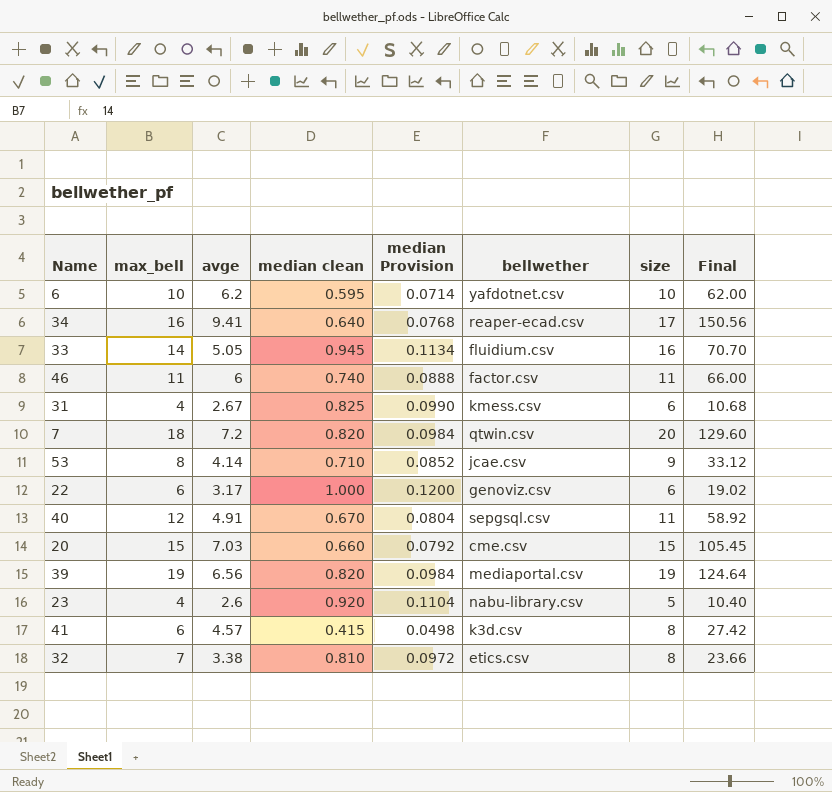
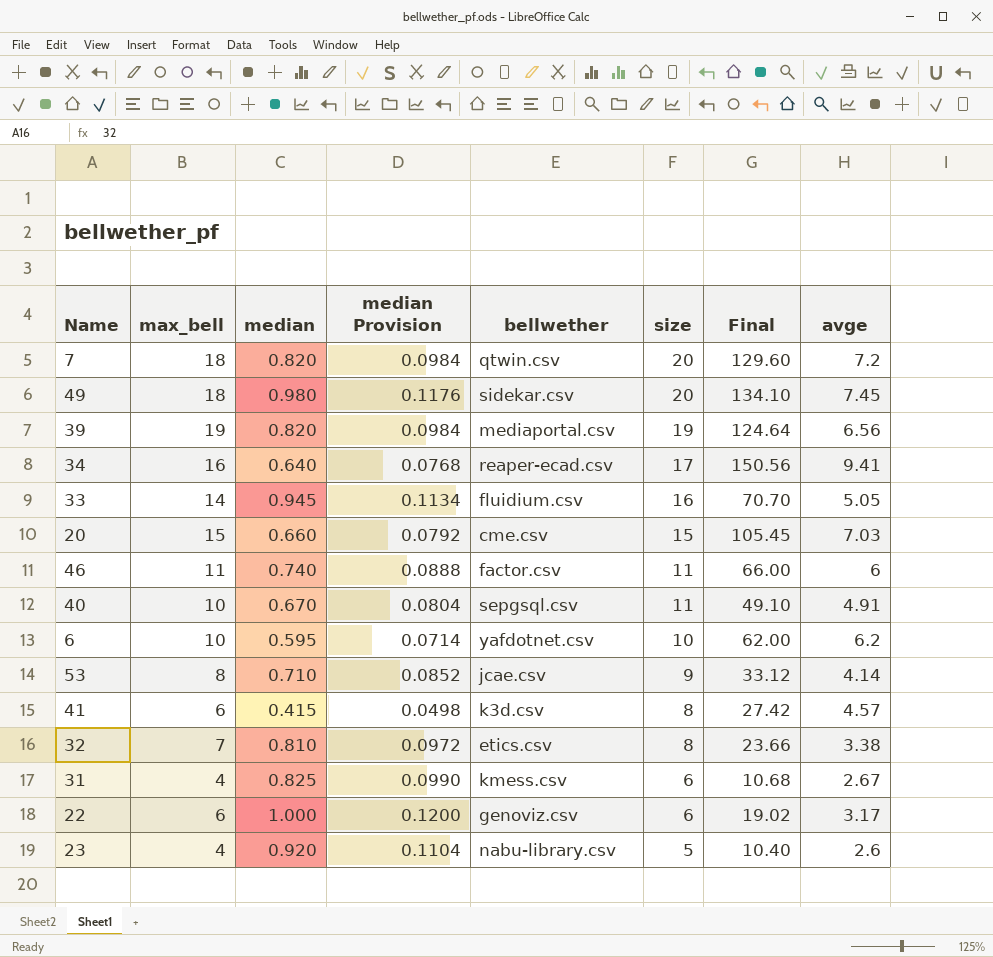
row order: none -> size descending
column name: median clean -> median
column avge | position: 3 -> 8
row 49: none -> 18 | 0.980 | 0.1176 | sidekar.csv | 20 | 134.10 | 7.45
40 | max_bell: 12 -> 10
40 | Final: 58.92 -> 49.10

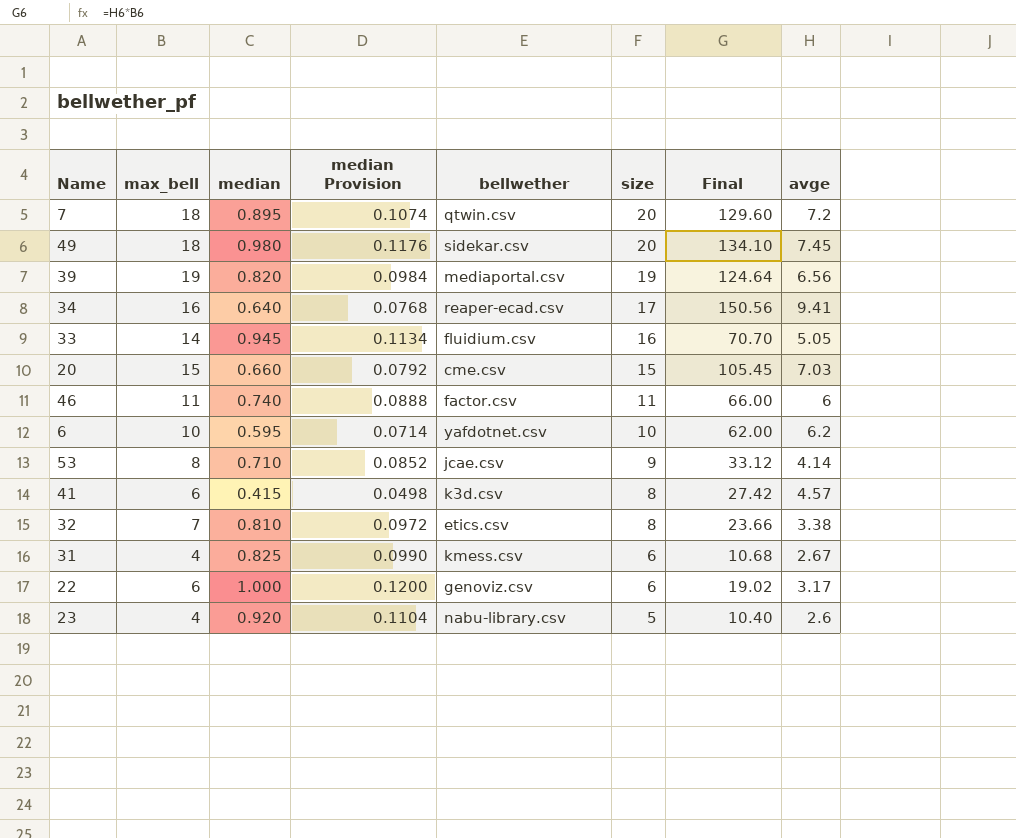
row 40: 10 | 0.670 | 0.0804 | sepgsql.csv | 11 | 49.10 | 4.91 -> none
7 | median: 0.820 -> 0.895
7 | median Provision: 0.0984 -> 0.1074

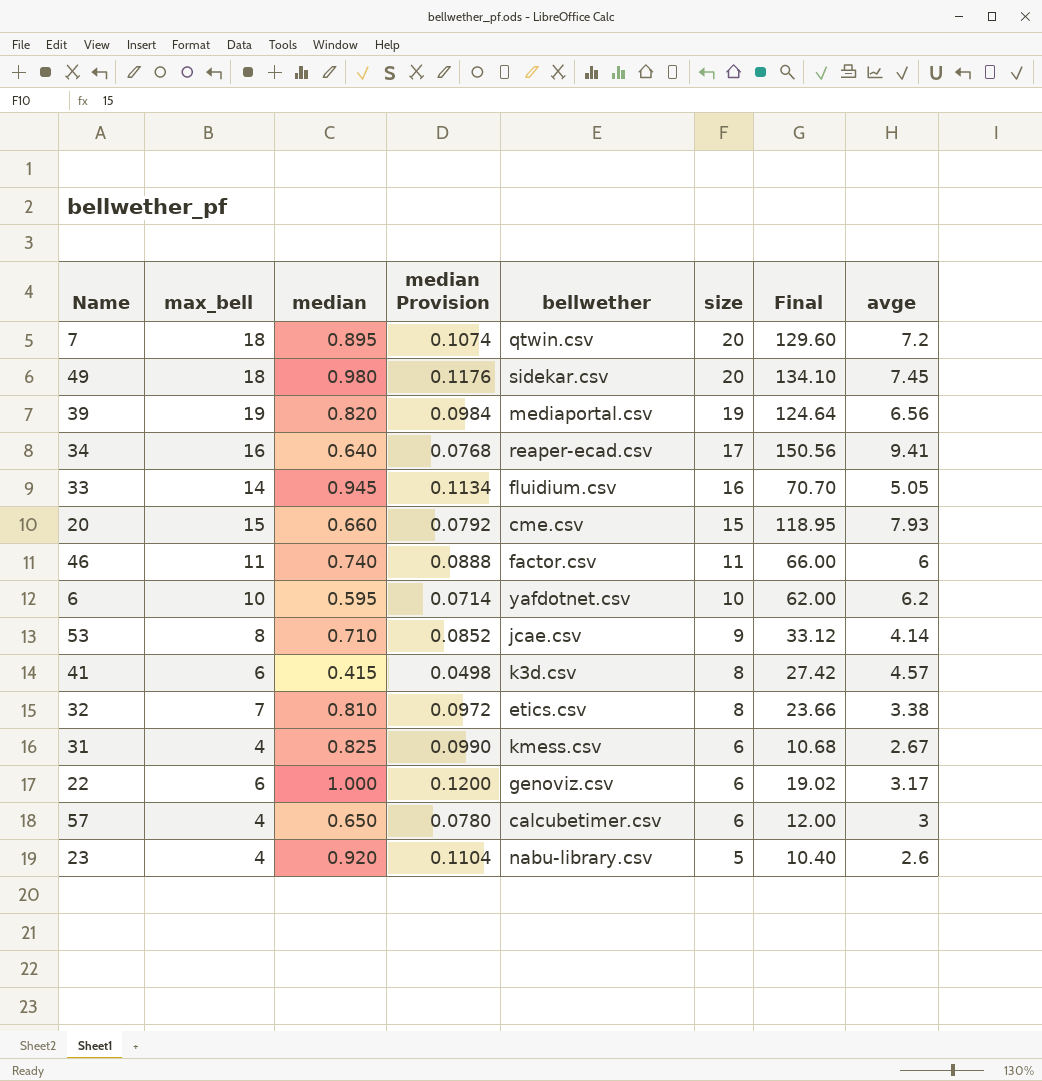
20 | Final: 105.45 -> 118.95
20 | avge: 7.03 -> 7.93
row 57: none -> 4 | 0.650 | 0.0780 | calcubetimer.csv | 6 | 12.00 | 3

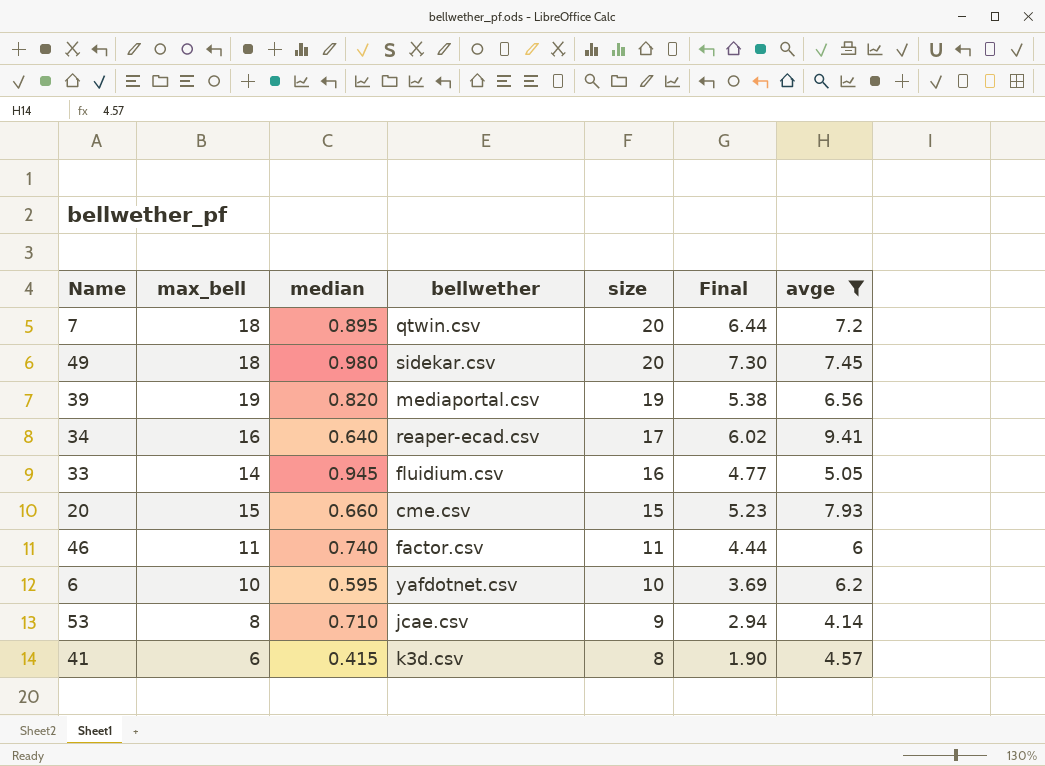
filter: none -> avge >= 4.14
column median Provision | formula: [median] * 0.12 -> none
column Final | formula: [max_bell] * [avge] -> [median] * [avge]

